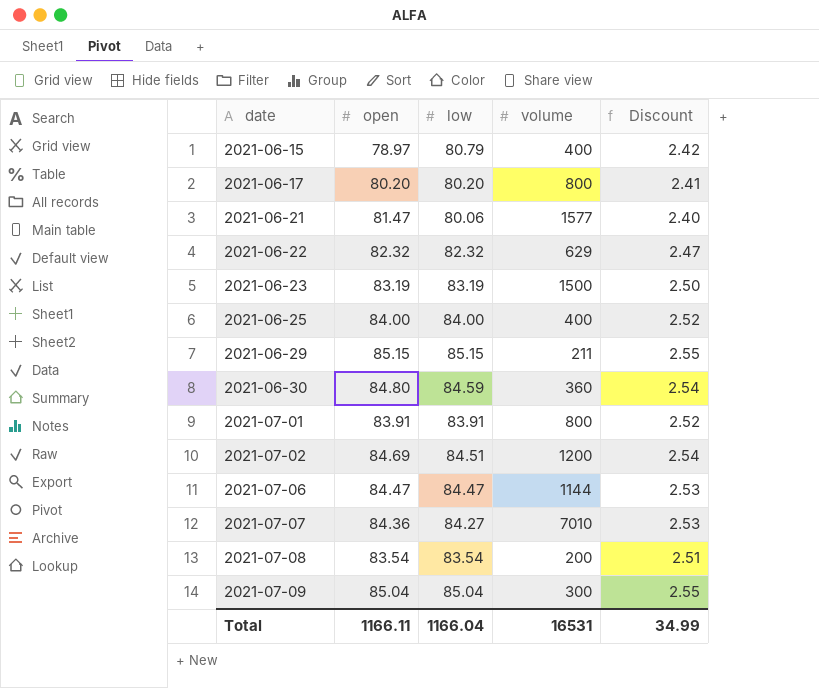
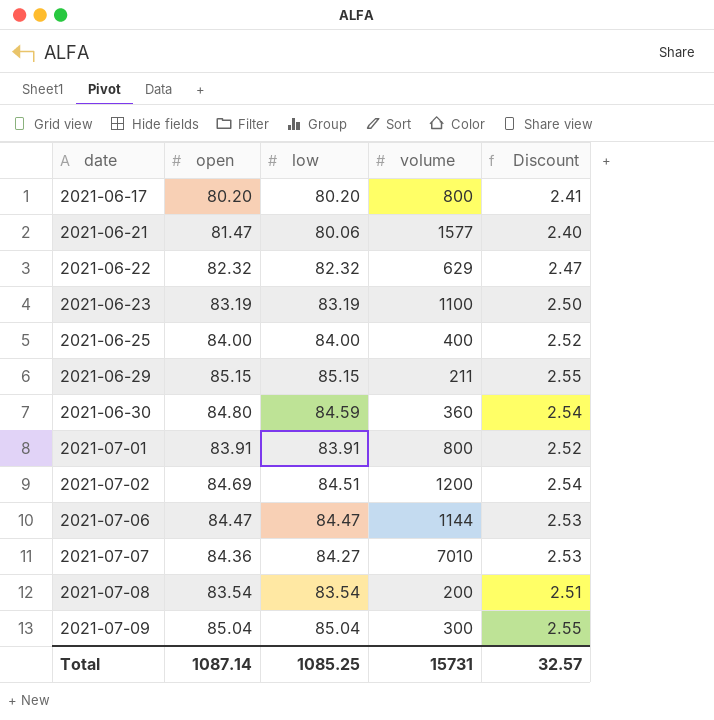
row 2021-06-15: 78.97 | 80.79 | 400 | 2.42 -> none
2021-06-23 | volume: 1500 -> 1100
Total | open: 1166.11 -> 1087.14
Total | low: 1166.04 -> 1085.25
Total | volume: 16531 -> 15731
Total | Discount: 34.99 -> 32.57

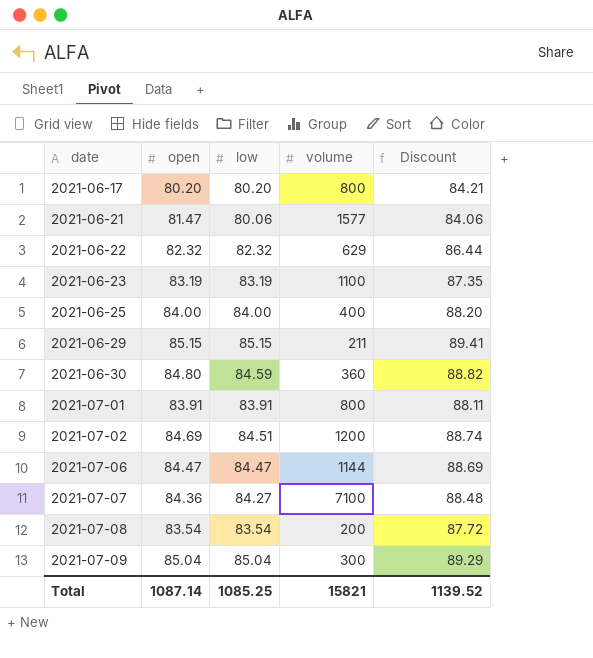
column Discount | formula: [low] * 0.03 -> [low] * 1.05
2021-07-07 | volume: 7010 -> 7100
Total | volume: 15731 -> 15821
Total | Discount: 32.57 -> 1139.52

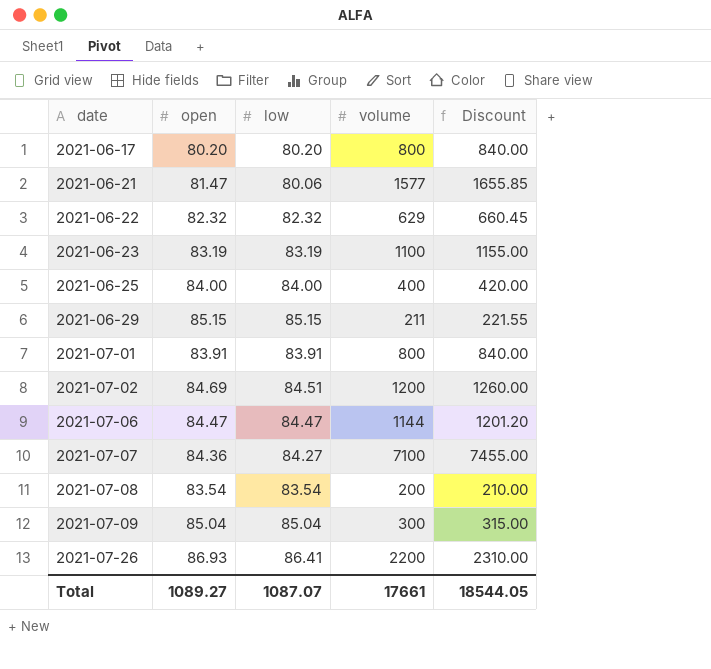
column Discount | formula: [low] * 1.05 -> [volume] * 1.05
row 2021-06-30: 84.80 | 84.59 | 360 | 88.82 -> none
row 2021-07-26: none -> 86.93 | 86.41 | 2200 | 2310.00
Total | open: 1087.14 -> 1089.27
Total | low: 1085.25 -> 1087.07
Total | volume: 15821 -> 17661
Total | Discount: 1139.52 -> 18544.05

